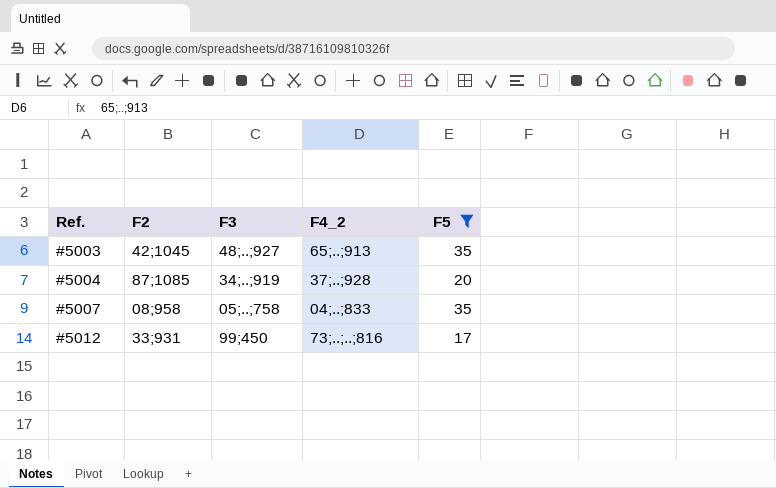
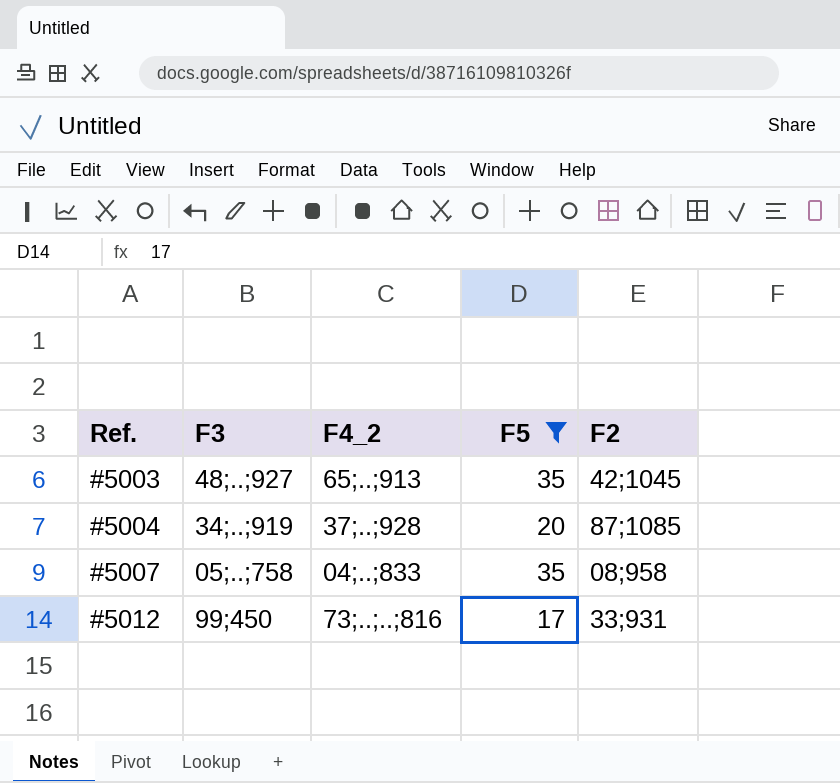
column F2 | position: 2 -> 5

